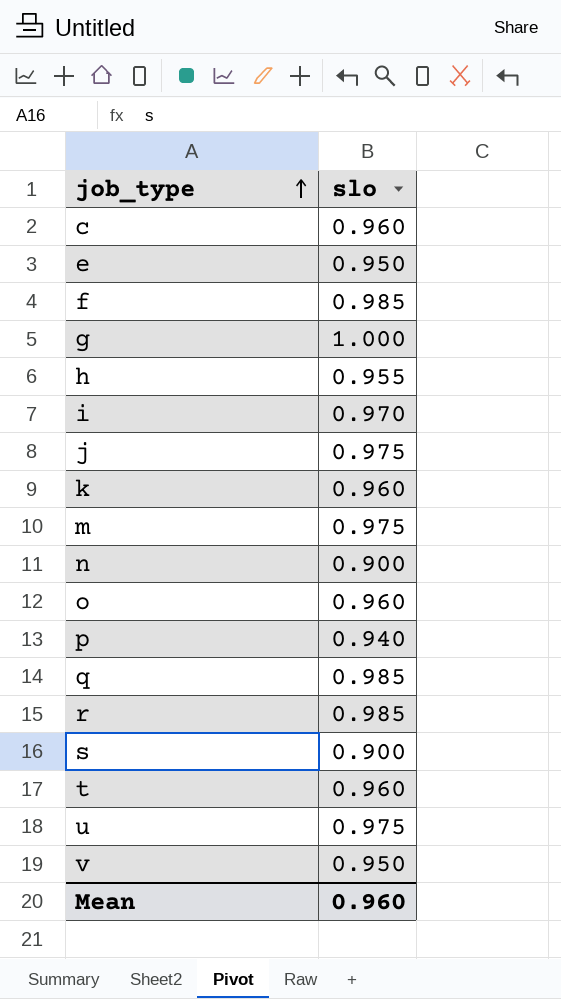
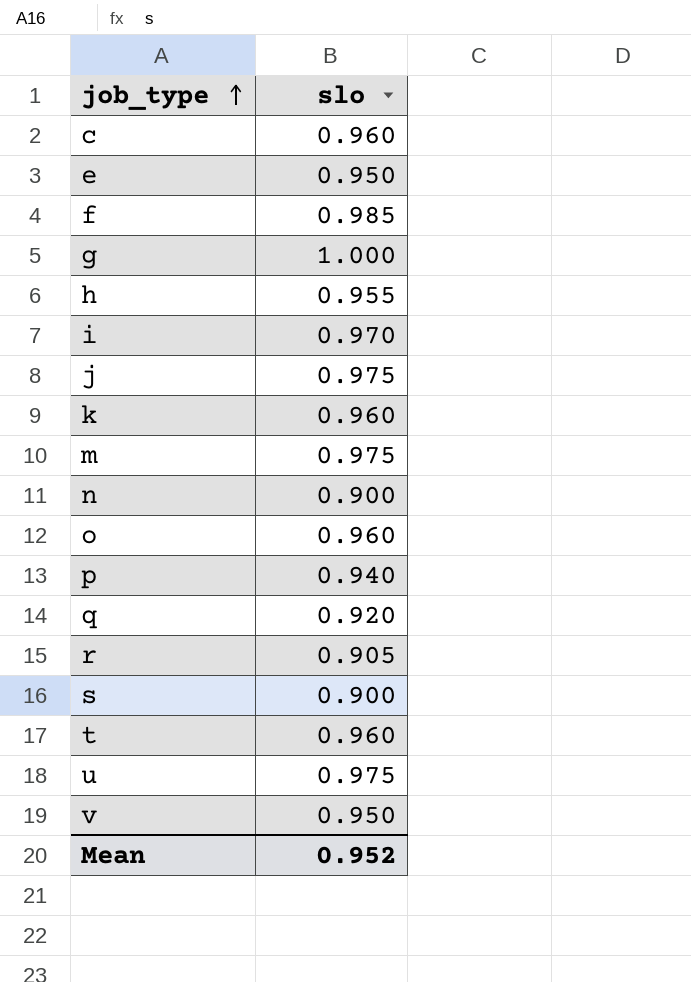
q | slo: 0.985 -> 0.920
r | slo: 0.985 -> 0.905
Mean | slo: 0.960 -> 0.952

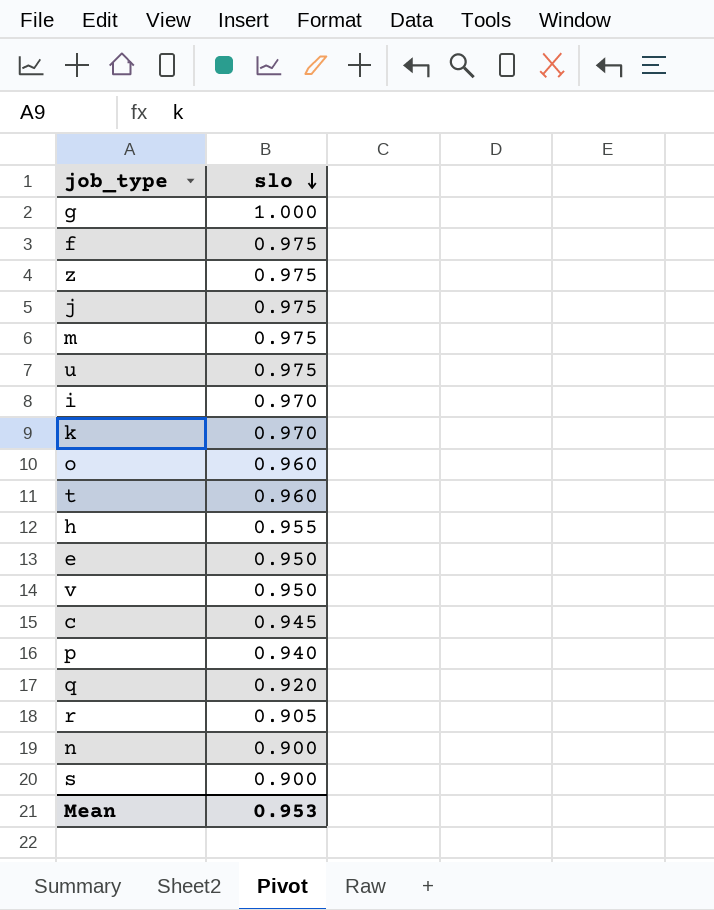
row order: job_type ascending -> slo descending
f | slo: 0.985 -> 0.975
row z: none -> 0.975
k | slo: 0.960 -> 0.970
c | slo: 0.960 -> 0.945
Mean | slo: 0.952 -> 0.953

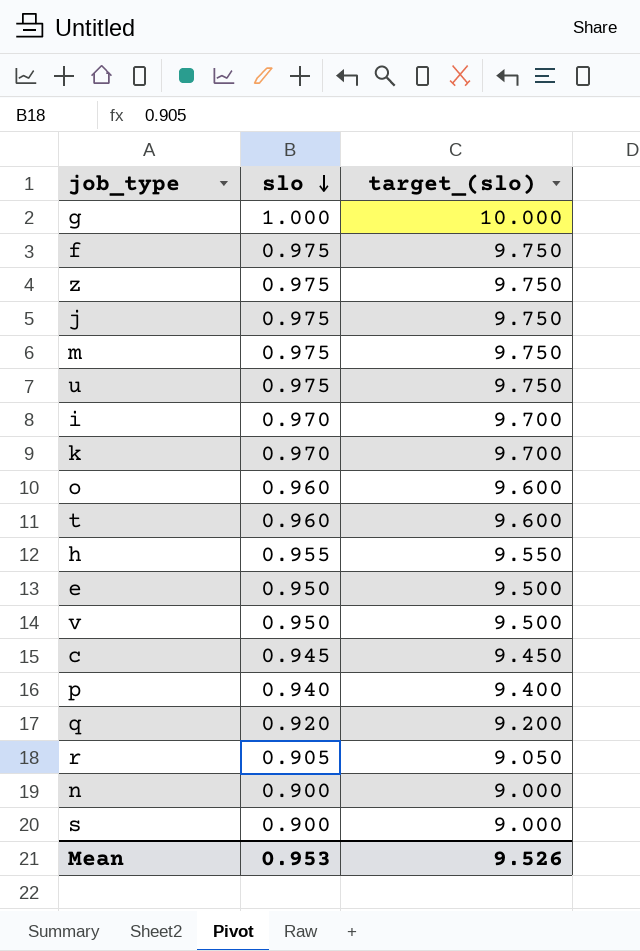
column target_(slo) | formula: none -> [slo] * 10

